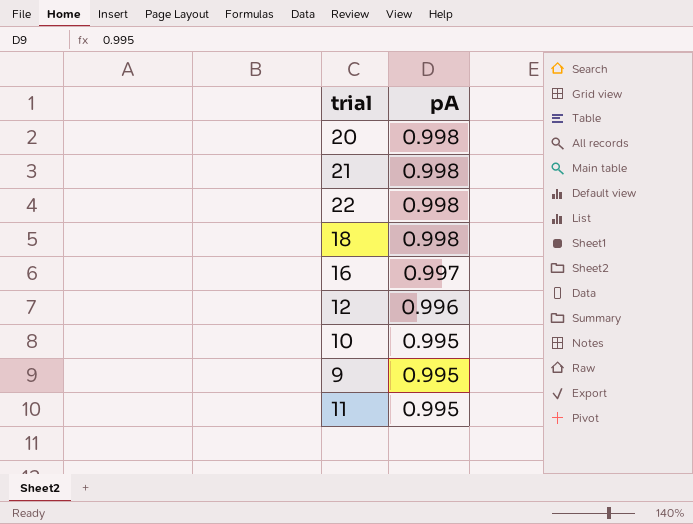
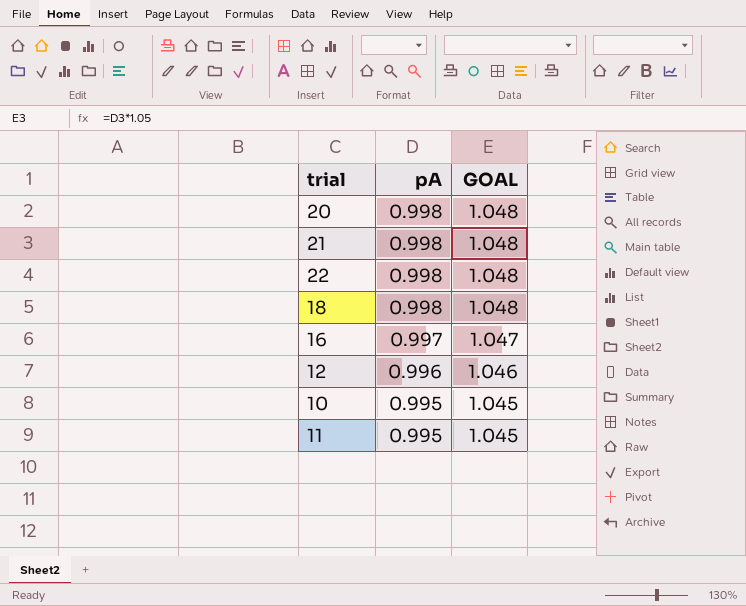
column GOAL | formula: none -> [pA] * 1.05
row 9: 0.995 -> none

